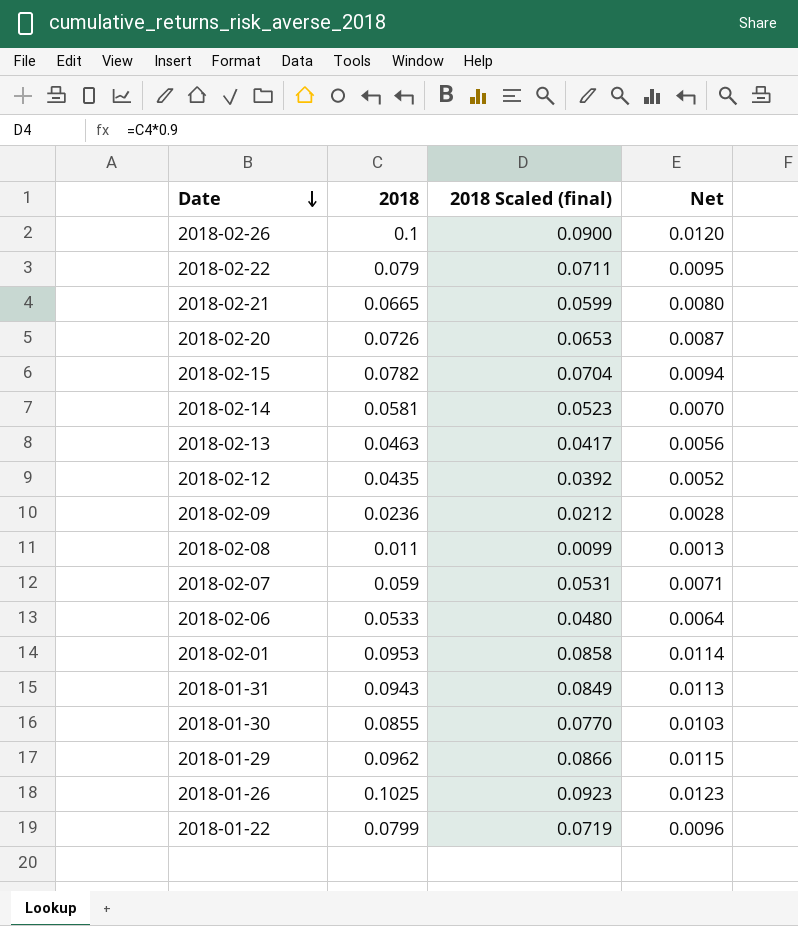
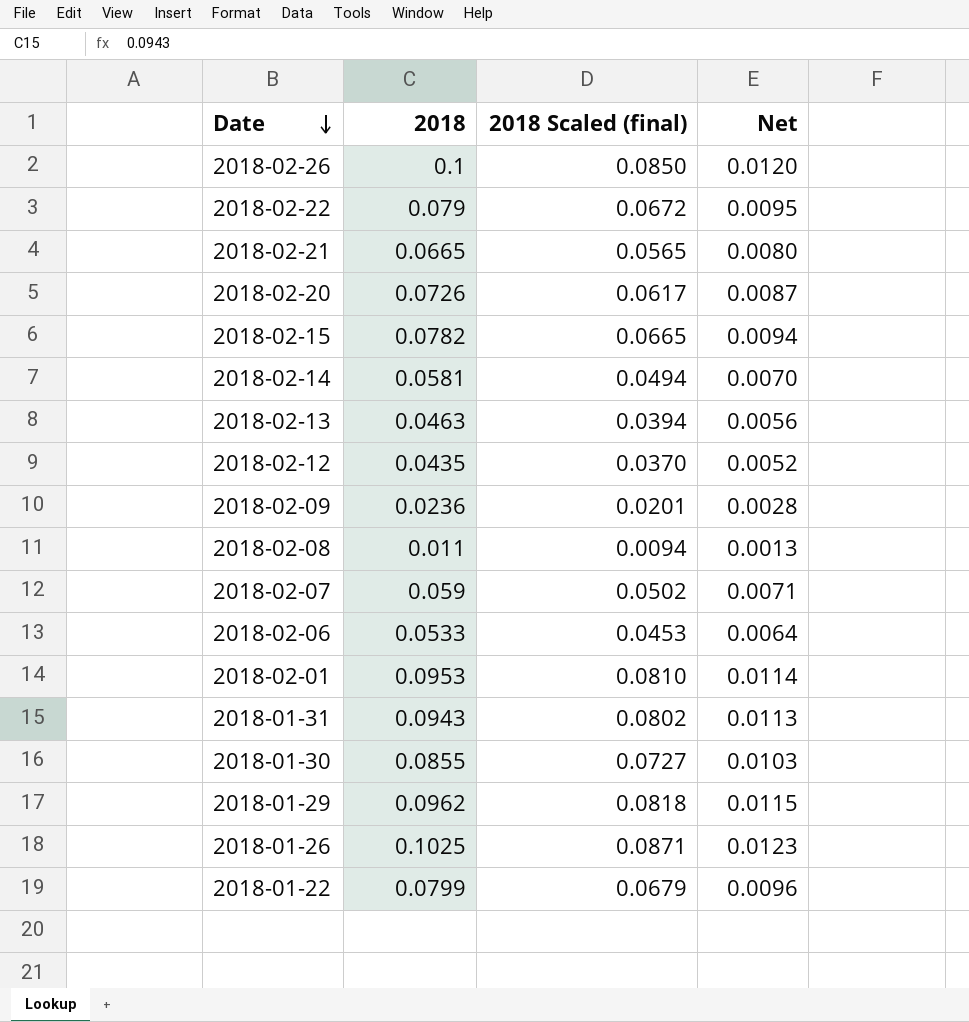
column 2018 Scaled (final) | formula: [2018] * 0.9 -> [2018] * 0.85

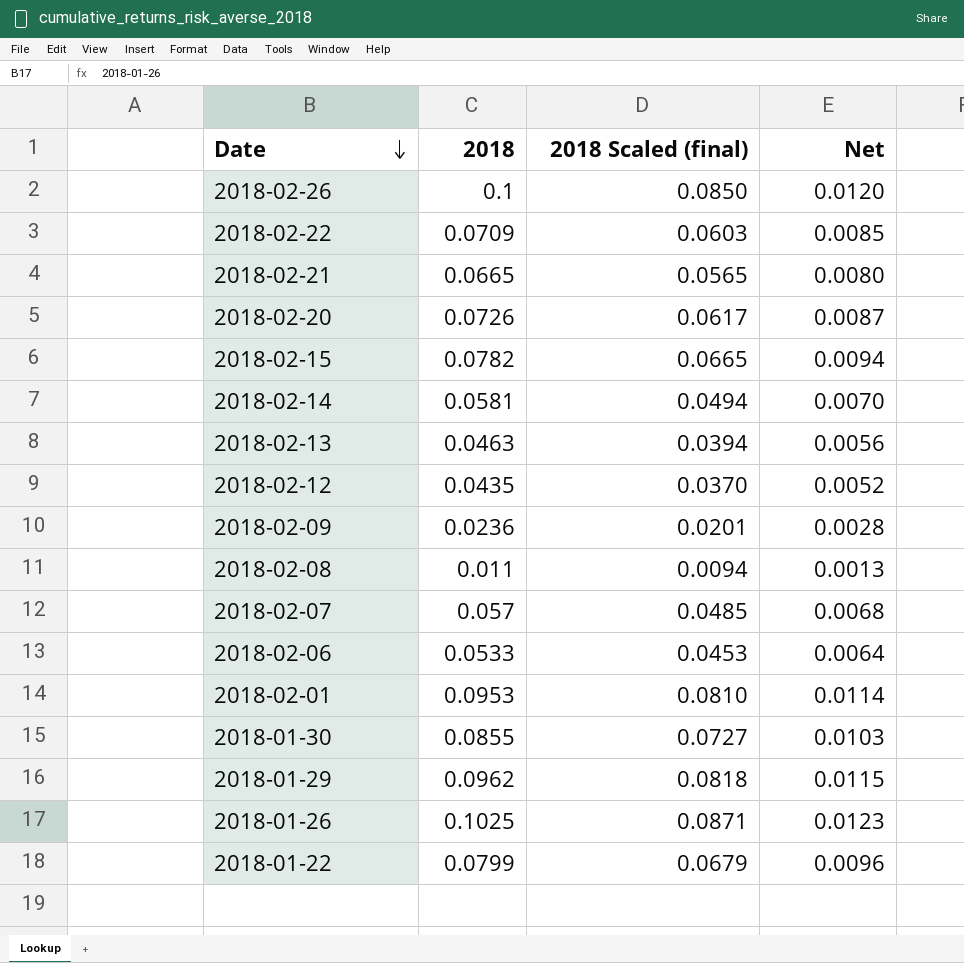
row 2018-01-31: 0.0943 | 0.0802 | 0.0113 -> none
2018-02-22 | 2018: 0.079 -> 0.0709
2018-02-22 | 2018 Scaled (final): 0.0672 -> 0.0603
2018-02-22 | Net: 0.0095 -> 0.0085
2018-02-07 | 2018: 0.059 -> 0.057
2018-02-07 | 2018 Scaled (final): 0.0502 -> 0.0485
2018-02-07 | Net: 0.0071 -> 0.0068

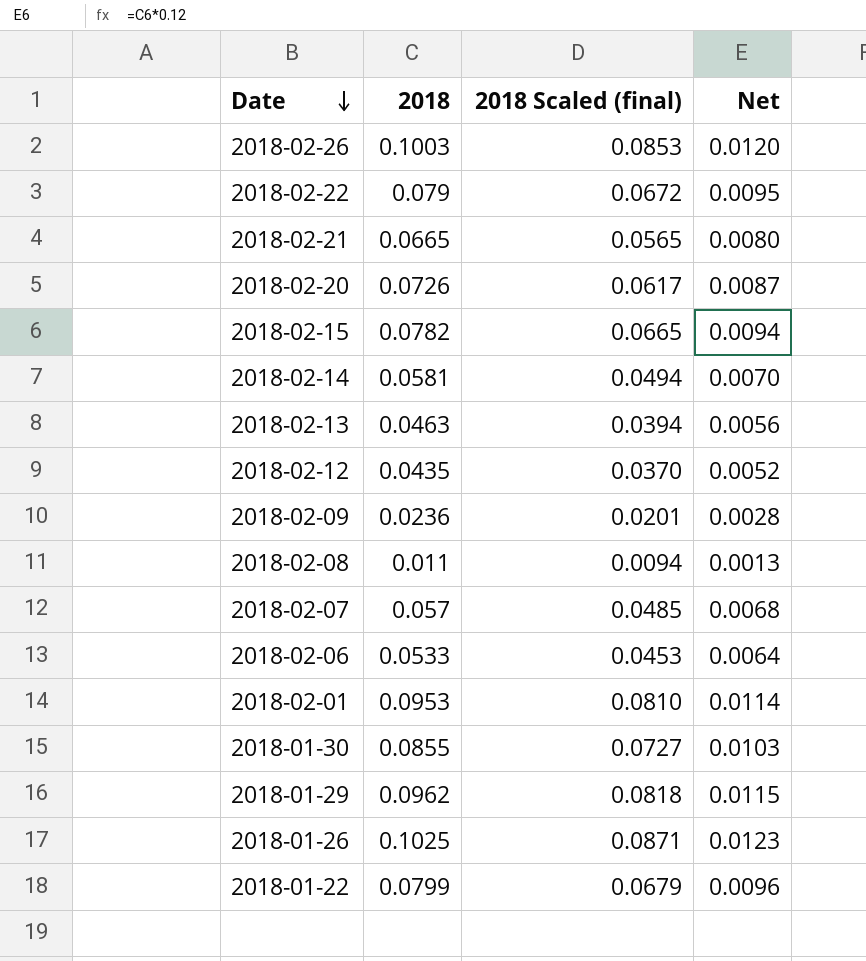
2018-02-26 | 2018: 0.1 -> 0.1003
2018-02-26 | 2018 Scaled (final): 0.0850 -> 0.0853
2018-02-22 | 2018: 0.0709 -> 0.079
2018-02-22 | 2018 Scaled (final): 0.0603 -> 0.0672
2018-02-22 | Net: 0.0085 -> 0.0095

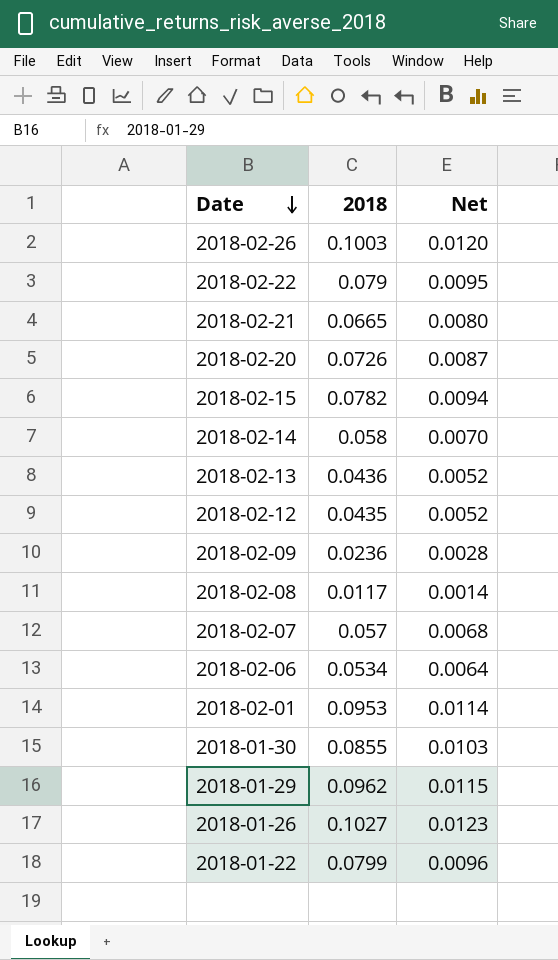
column 2018 Scaled (final) | formula: [2018] * 0.85 -> none
2018-02-14 | 2018: 0.0581 -> 0.058
2018-02-13 | 2018: 0.0463 -> 0.0436
2018-02-13 | Net: 0.0056 -> 0.0052
2018-02-08 | 2018: 0.011 -> 0.0117
2018-02-08 | Net: 0.0013 -> 0.0014
2018-02-06 | 2018: 0.0533 -> 0.0534
2018-01-26 | 2018: 0.1025 -> 0.1027

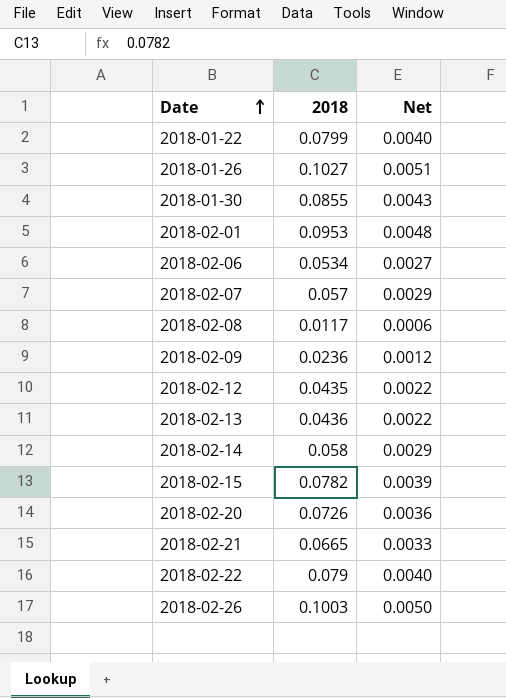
row order: Date descending -> Date ascending
column Net | formula: [2018] * 0.12 -> [2018] * 0.05
row 2018-01-29: 0.0962 | 0.0115 -> none

